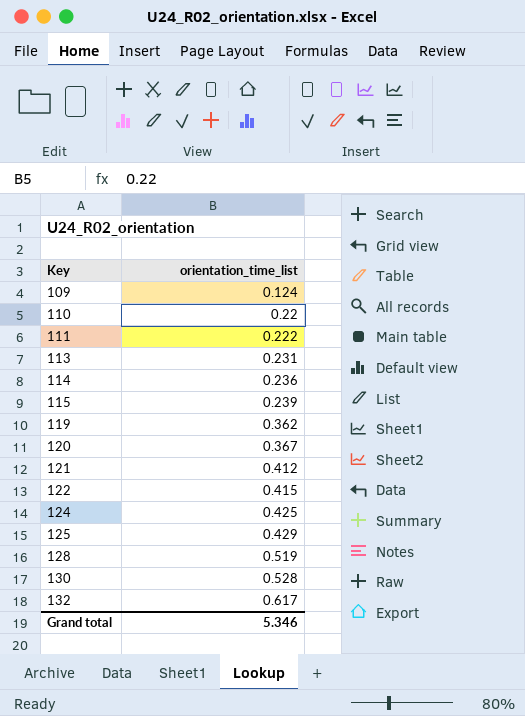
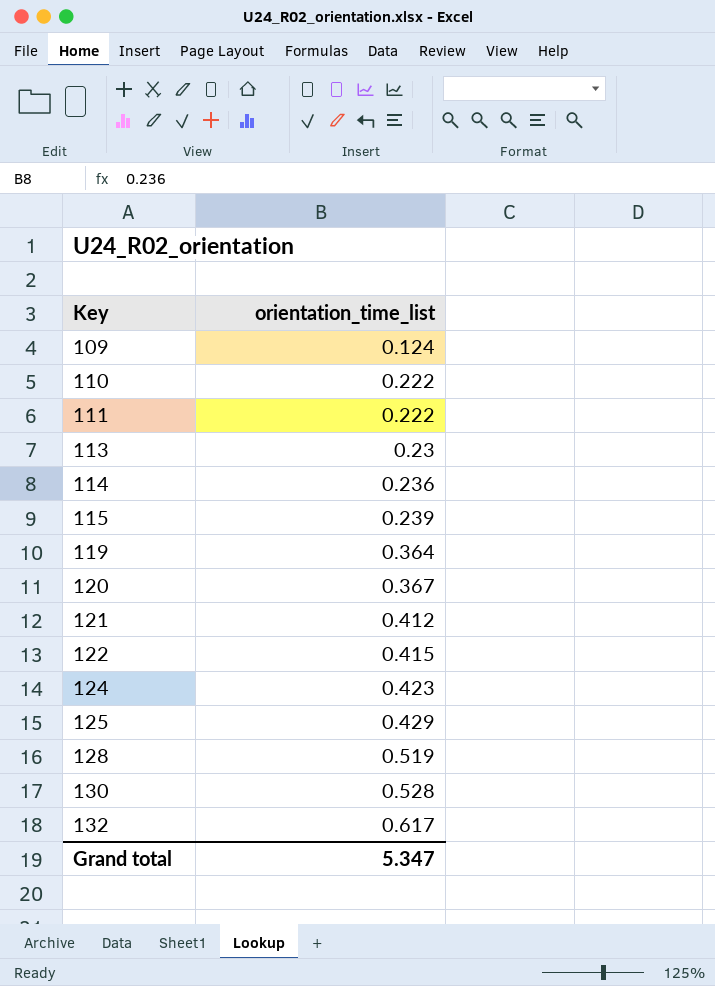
110 | orientation_time_list: 0.22 -> 0.222
113 | orientation_time_list: 0.231 -> 0.23
119 | orientation_time_list: 0.362 -> 0.364
124 | orientation_time_list: 0.425 -> 0.423
Grand total | orientation_time_list: 5.346 -> 5.347

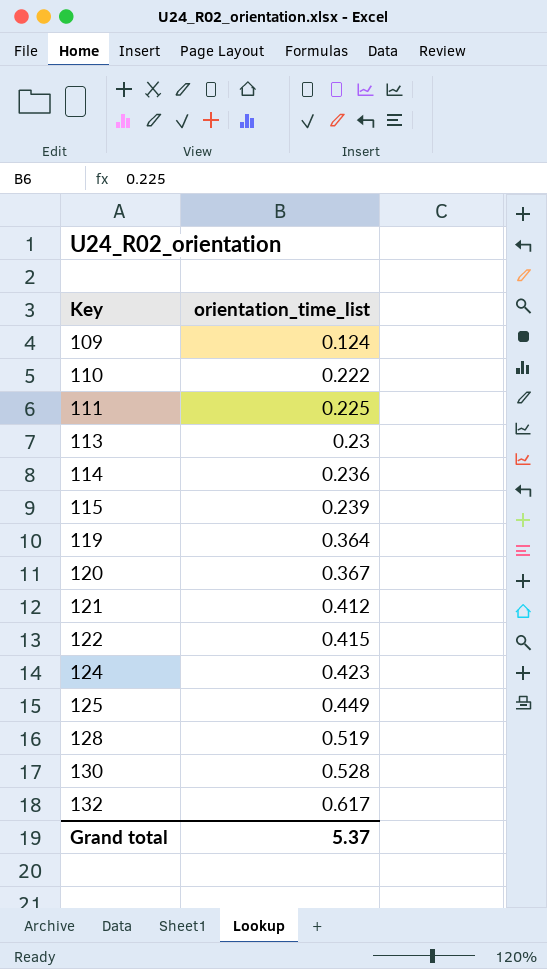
111 | orientation_time_list: 0.222 -> 0.225
125 | orientation_time_list: 0.429 -> 0.449
Grand total | orientation_time_list: 5.347 -> 5.37

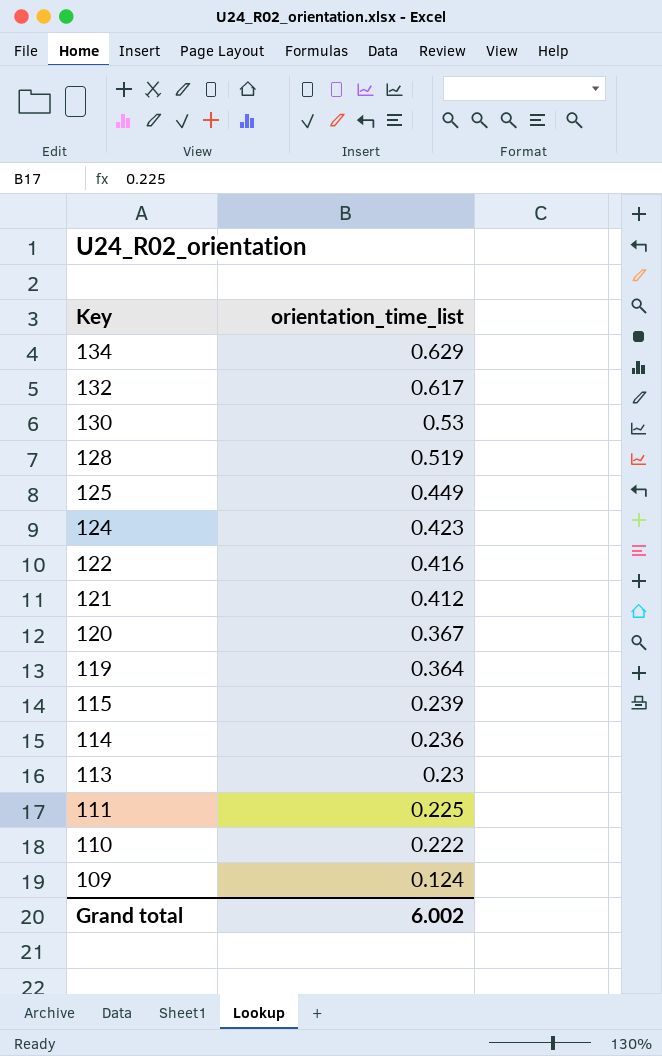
row order: Key ascending -> Key descending
row 134: none -> 0.629
130 | orientation_time_list: 0.528 -> 0.53
122 | orientation_time_list: 0.415 -> 0.416
Grand total | orientation_time_list: 5.37 -> 6.002

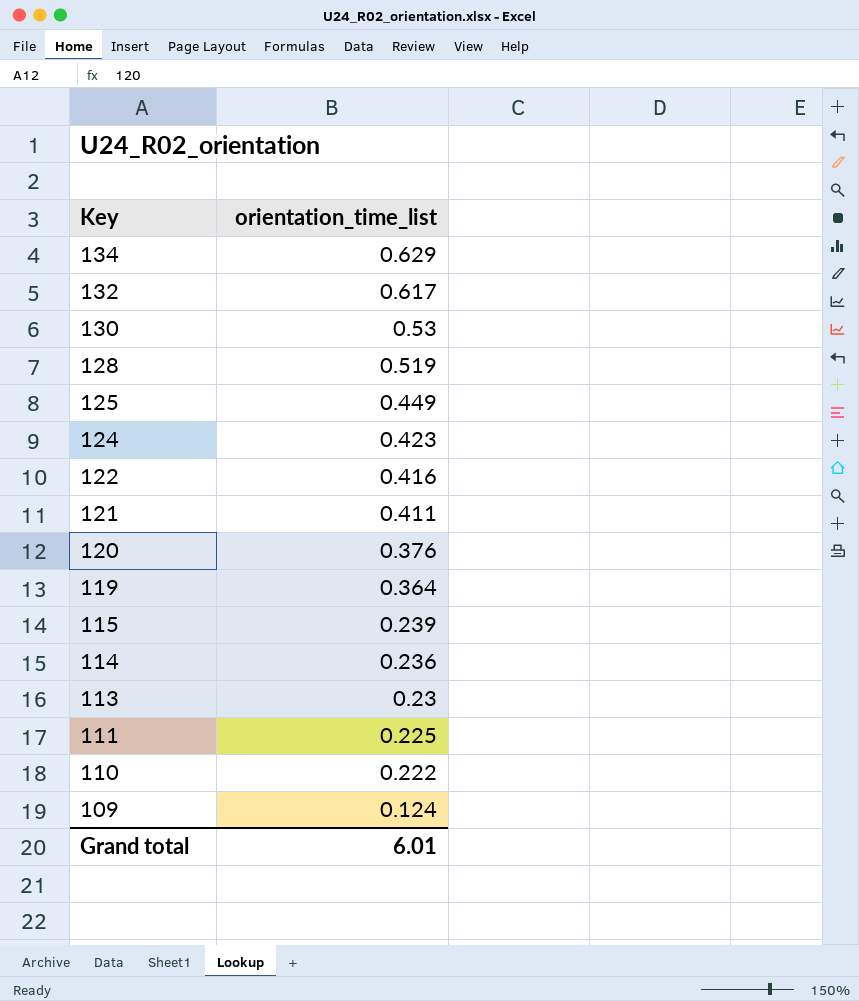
121 | orientation_time_list: 0.412 -> 0.411
120 | orientation_time_list: 0.367 -> 0.376
Grand total | orientation_time_list: 6.002 -> 6.01

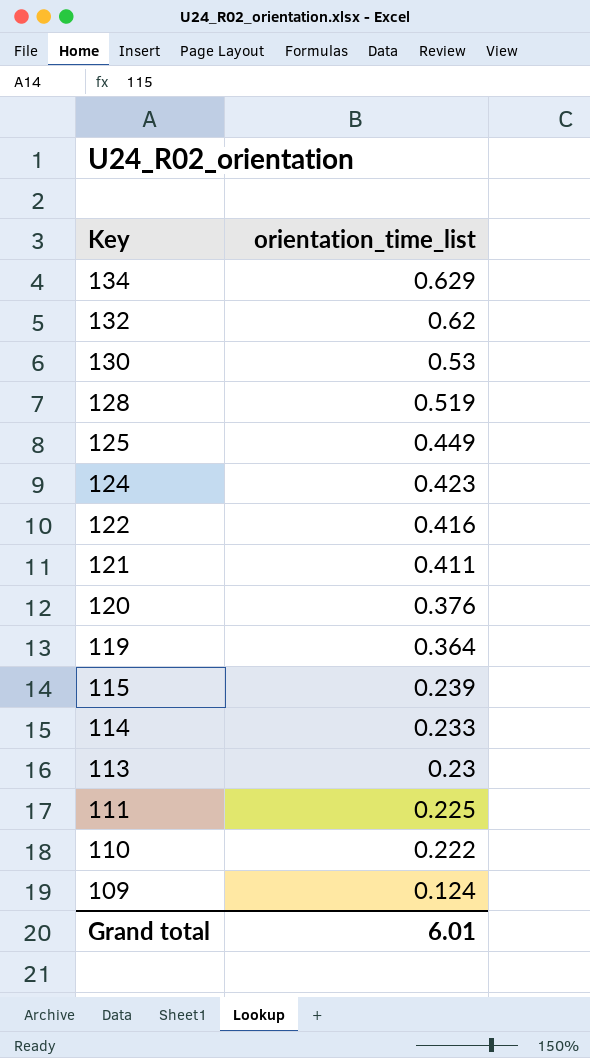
132 | orientation_time_list: 0.617 -> 0.62
114 | orientation_time_list: 0.236 -> 0.233

